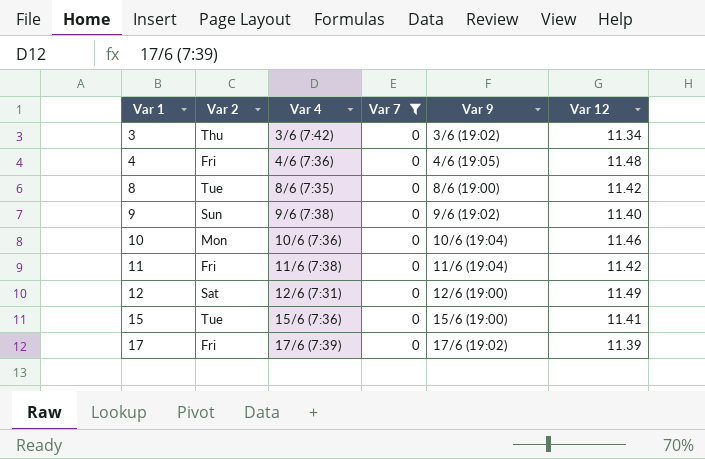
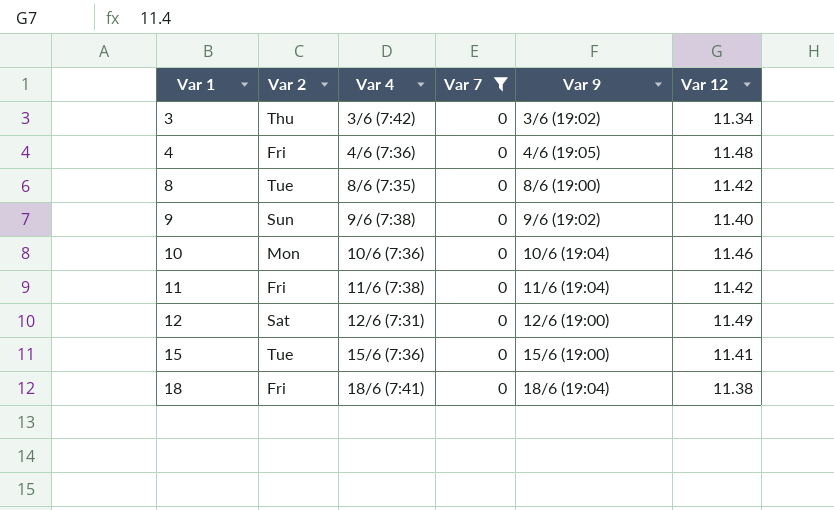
row 17: Fri | 17/6 (7:39) | 0 | 17/6 (19:02) | 11.39 -> none
row 18: none -> Fri | 18/6 (7:41) | 0 | 18/6 (19:04) | 11.38

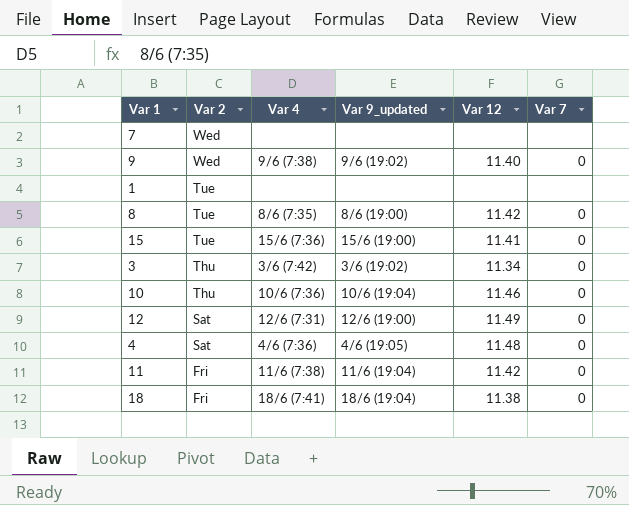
filter: Var 7 = 0 -> none
row order: Var 1 ascending -> Var 2 descending
column name: Var 9 -> Var 9_updated
column Var 7 | position: 4 -> 6
9 | Var 2: Sun -> Wed
10 | Var 2: Mon -> Thu
4 | Var 2: Fri -> Sat

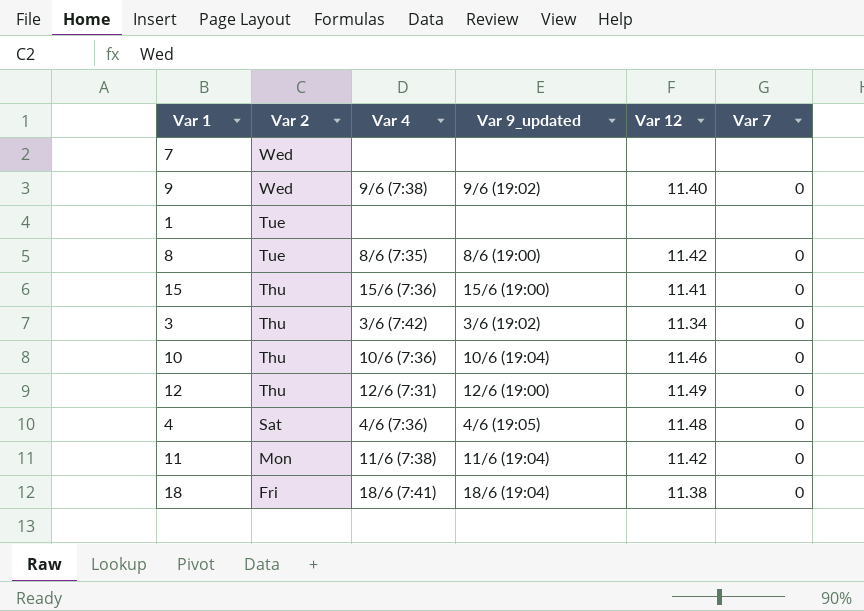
15 | Var 2: Tue -> Thu
12 | Var 2: Sat -> Thu
11 | Var 2: Fri -> Mon

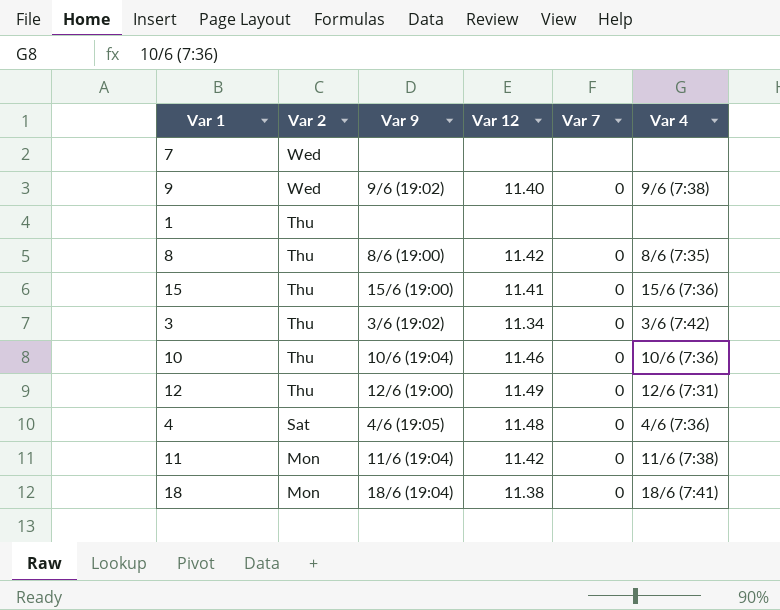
column name: Var 9_updated -> Var 9
column Var 4 | position: 3 -> 6
1 | Var 2: Tue -> Thu
8 | Var 2: Tue -> Thu
18 | Var 2: Fri -> Mon

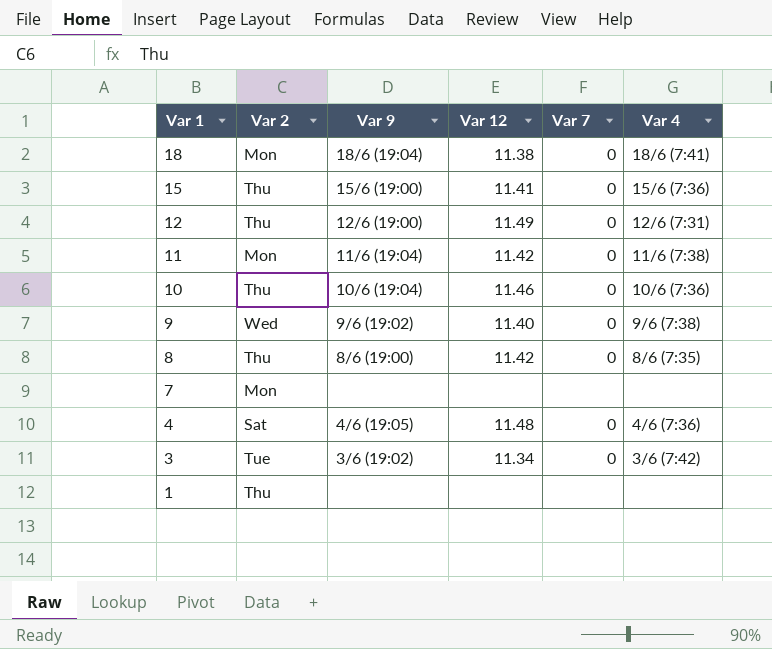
row order: Var 2 descending -> Var 1 descending
7 | Var 2: Wed -> Mon
3 | Var 2: Thu -> Tue

